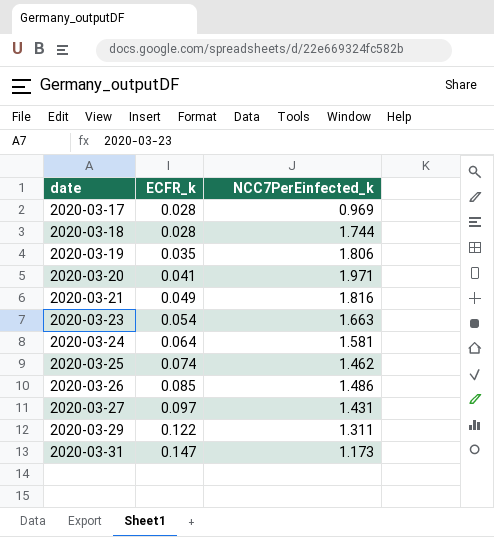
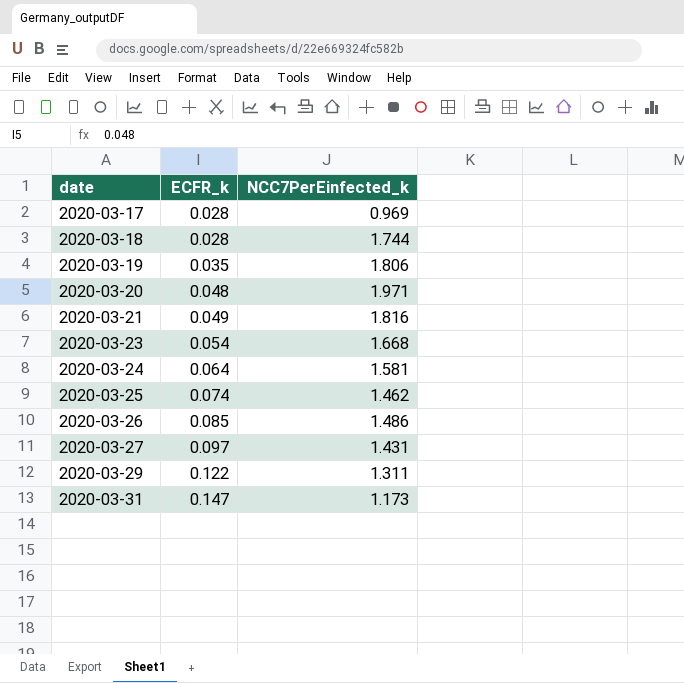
2020-03-20 | ECFR_k: 0.041 -> 0.048
2020-03-23 | NCC7PerEinfected_k: 1.663 -> 1.668

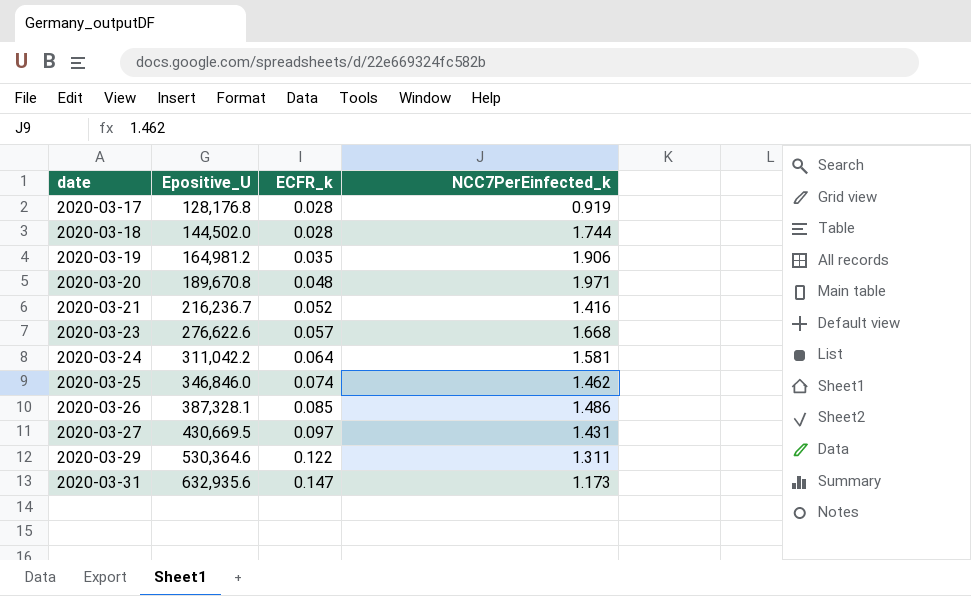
column Epositive_U | position: none -> 2
2020-03-17 | NCC7PerEinfected_k: 0.969 -> 0.919
2020-03-19 | NCC7PerEinfected_k: 1.806 -> 1.906
2020-03-21 | ECFR_k: 0.049 -> 0.052
2020-03-21 | NCC7PerEinfected_k: 1.816 -> 1.416
2020-03-23 | ECFR_k: 0.054 -> 0.057

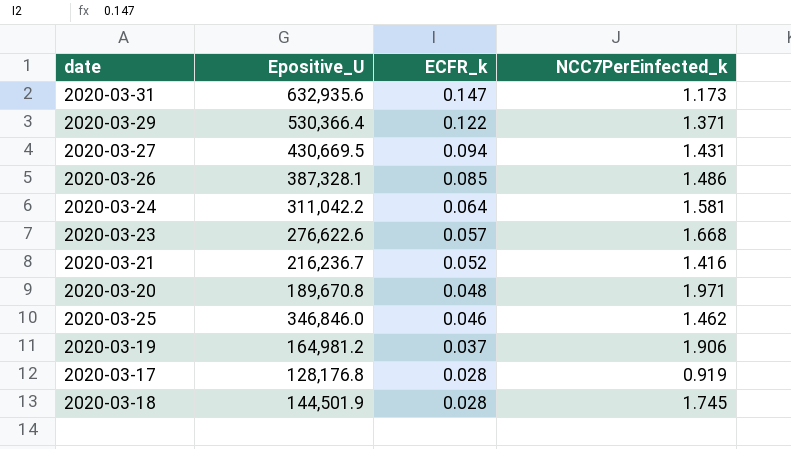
row order: date ascending -> ECFR_k descending
2020-03-29 | Epositive_U: 530,364.6 -> 530,366.4
2020-03-29 | NCC7PerEinfected_k: 1.311 -> 1.371
2020-03-27 | ECFR_k: 0.097 -> 0.094
2020-03-25 | ECFR_k: 0.074 -> 0.046
2020-03-19 | ECFR_k: 0.035 -> 0.037
2020-03-18 | Epositive_U: 144,502.0 -> 144,501.9
2020-03-18 | NCC7PerEinfected_k: 1.744 -> 1.745

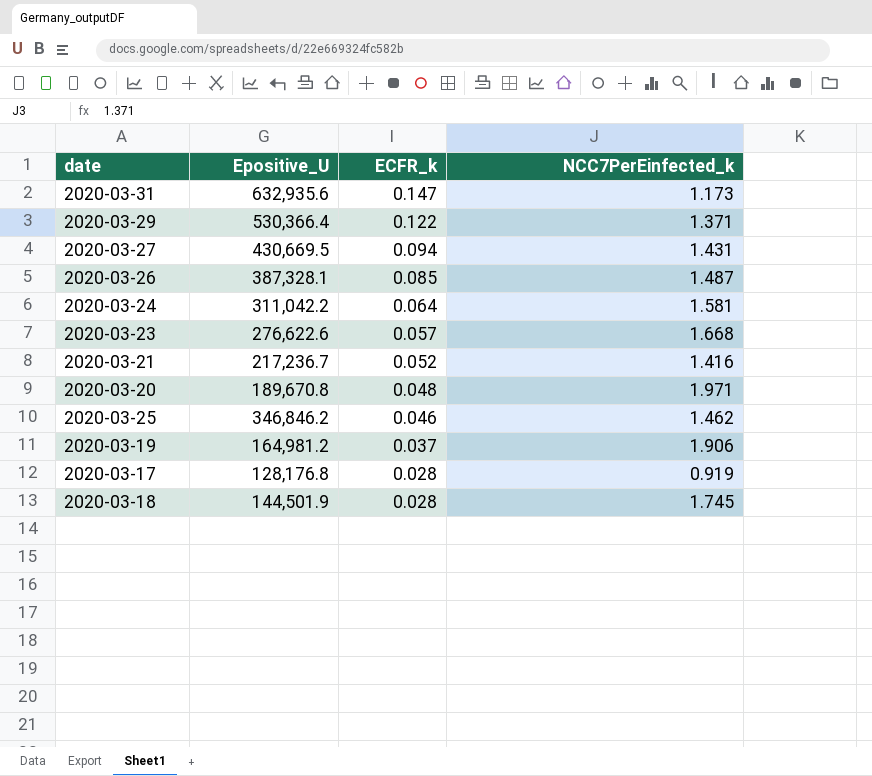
2020-03-26 | NCC7PerEinfected_k: 1.486 -> 1.487
2020-03-21 | Epositive_U: 216,236.7 -> 217,236.7
2020-03-25 | Epositive_U: 346,846.0 -> 346,846.2

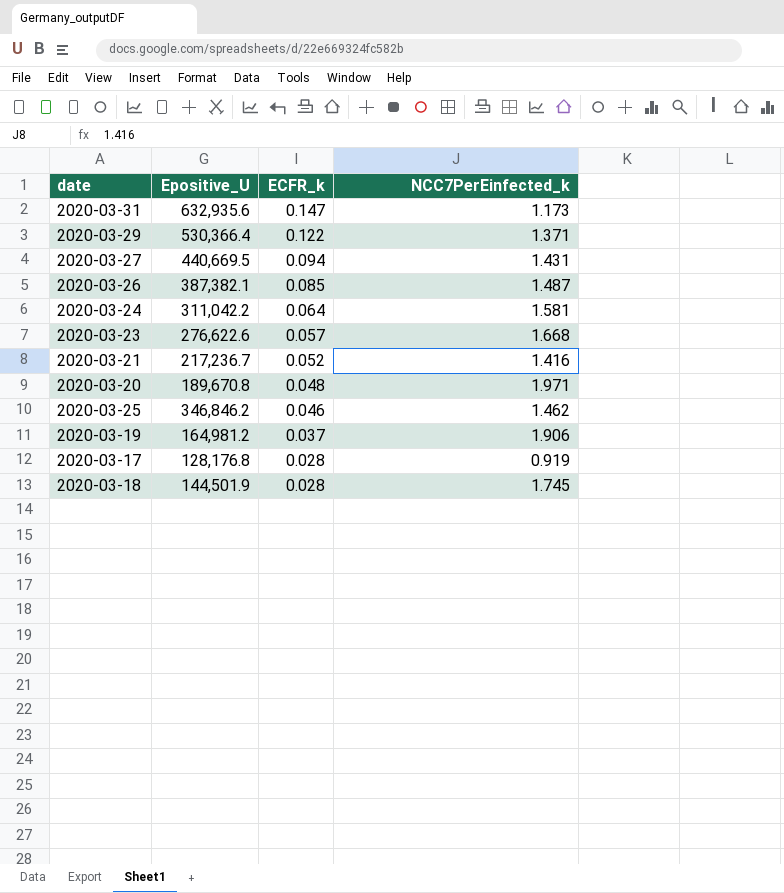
2020-03-27 | Epositive_U: 430,669.5 -> 440,669.5
2020-03-26 | Epositive_U: 387,328.1 -> 387,382.1

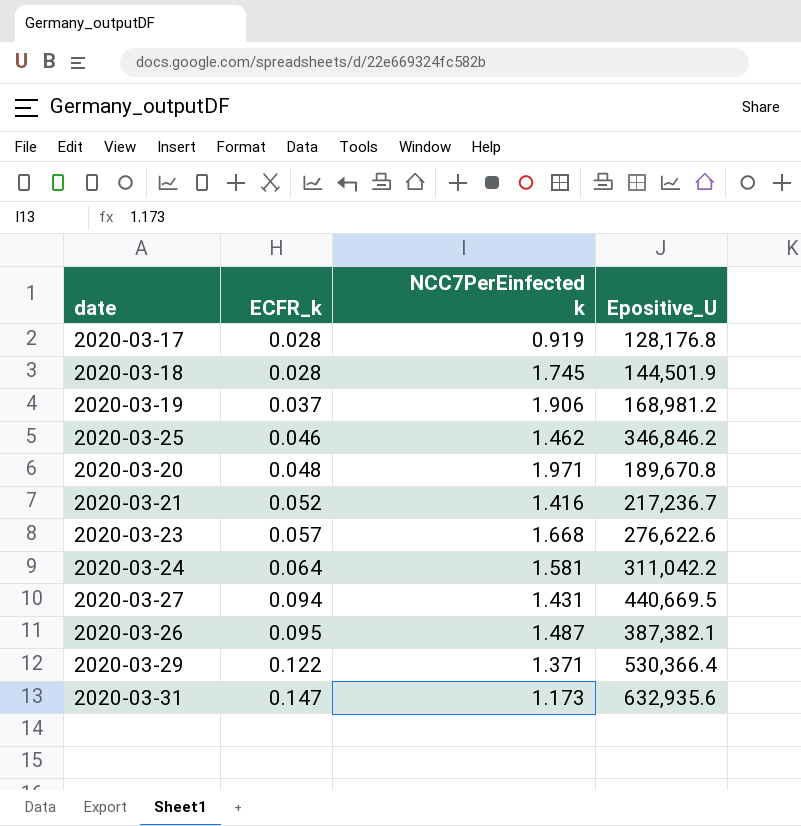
row order: ECFR_k descending -> ECFR_k ascending
column name: NCC7PerEinfected_k -> NCC7PerEinfected k
column Epositive_U | position: 2 -> 4
2020-03-19 | Epositive_U: 164,981.2 -> 168,981.2
2020-03-26 | ECFR_k: 0.085 -> 0.095

